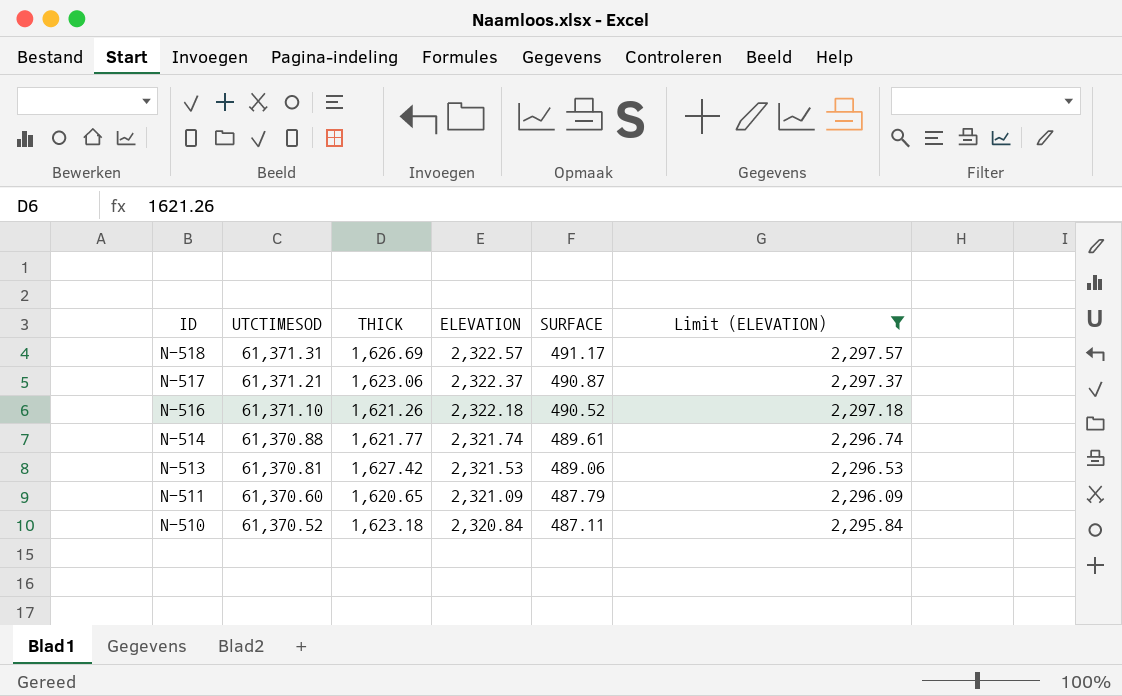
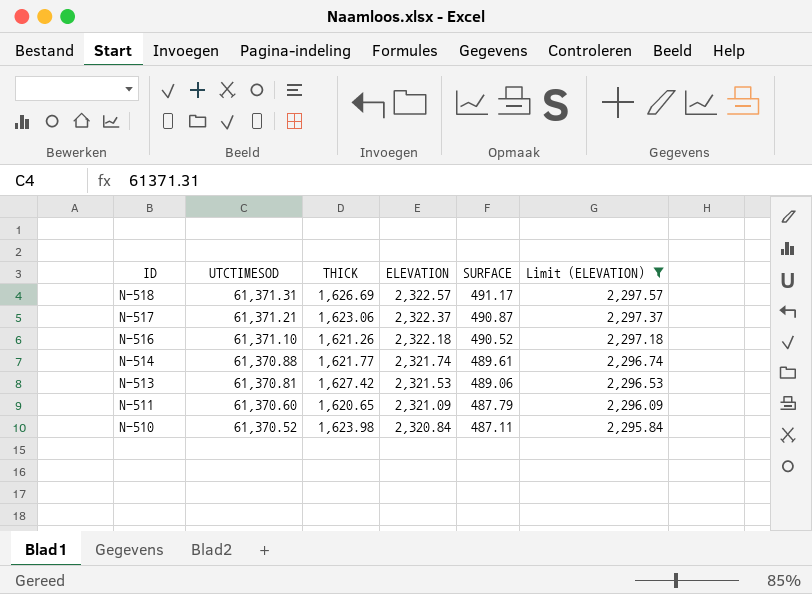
N-510 | THICK: 1,623.18 -> 1,623.98

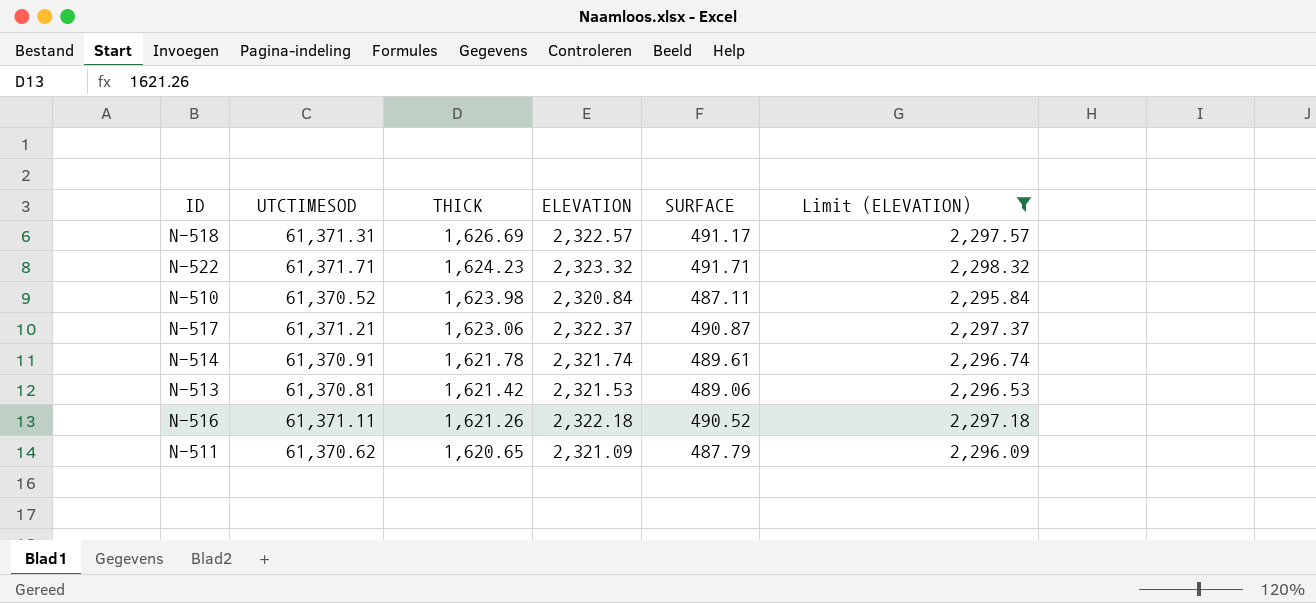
row order: ID descending -> THICK descending
row N-522: none -> 61,371.71 | 1,624.23 | 2,323.32 | 491.71 | 2,298.32
N-514 | UTCTIMESOD: 61,370.88 -> 61,370.91
N-514 | THICK: 1,621.77 -> 1,621.78
N-513 | THICK: 1,627.42 -> 1,621.42
N-516 | UTCTIMESOD: 61,371.10 -> 61,371.11
N-511 | UTCTIMESOD: 61,370.60 -> 61,370.62

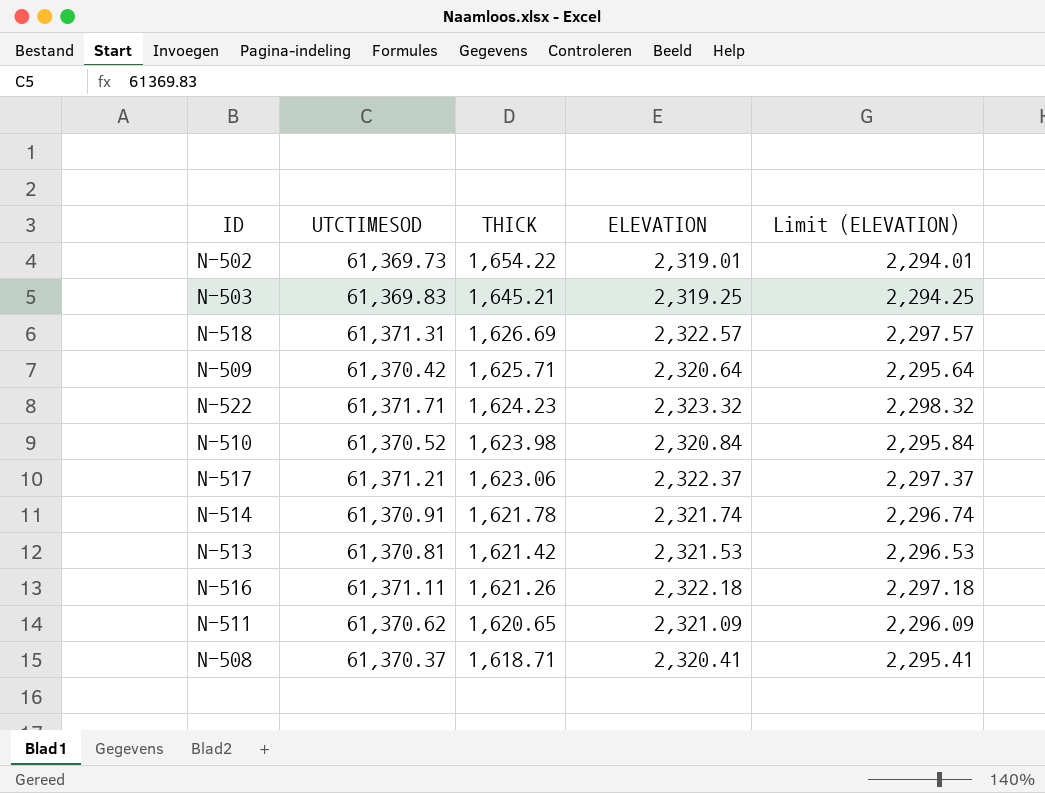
filter: Limit (ELEVATION) >= 2,295.84 -> none
column SURFACE | position: 5 -> none

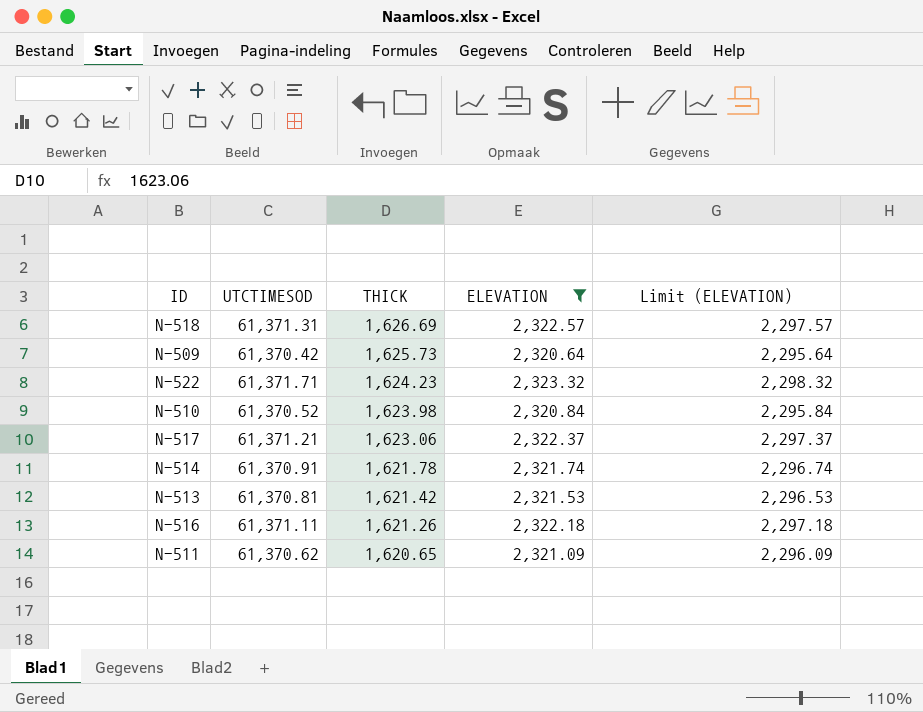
filter: none -> ELEVATION >= 2,320.64
N-509 | THICK: 1,625.71 -> 1,625.73

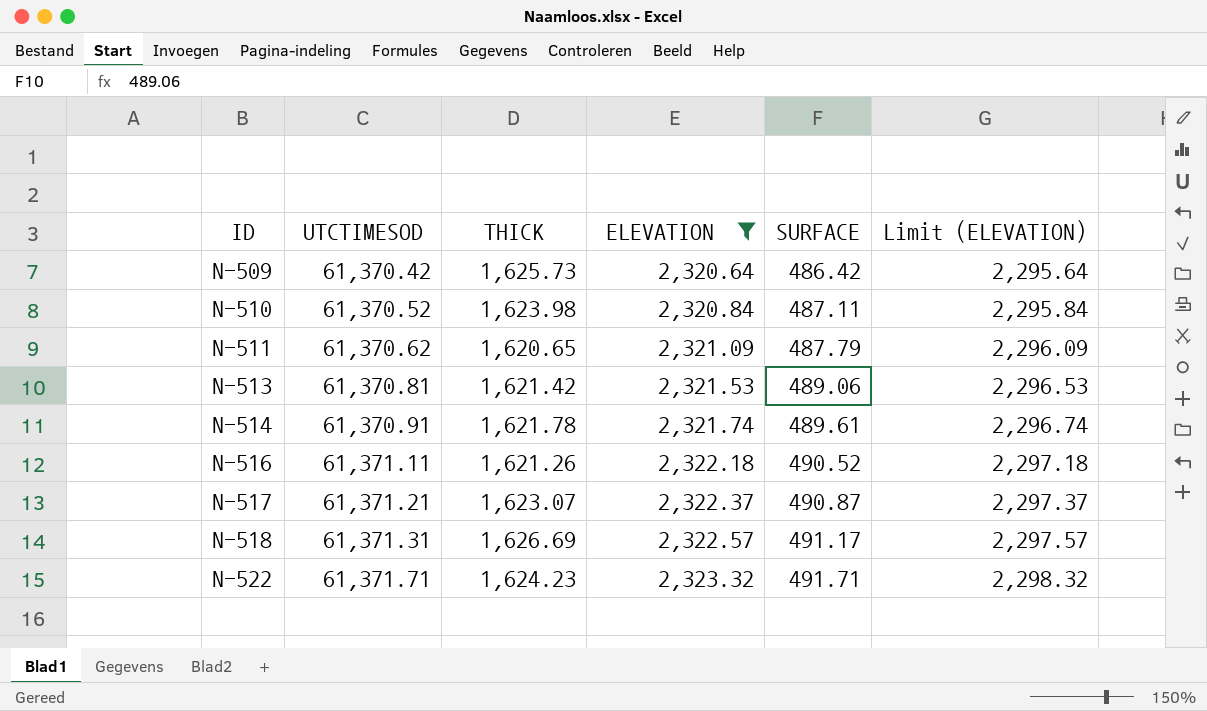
row order: THICK descending -> ID ascending
column SURFACE | position: none -> 5
N-517 | THICK: 1,623.06 -> 1,623.07

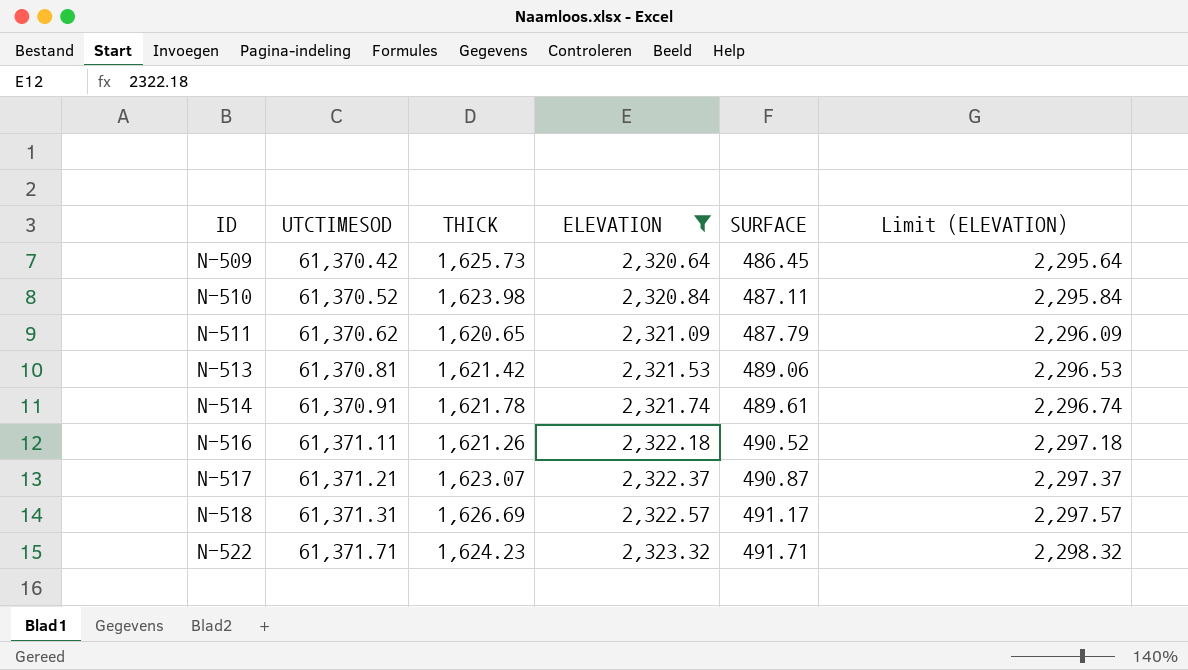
N-509 | SURFACE: 486.42 -> 486.45

